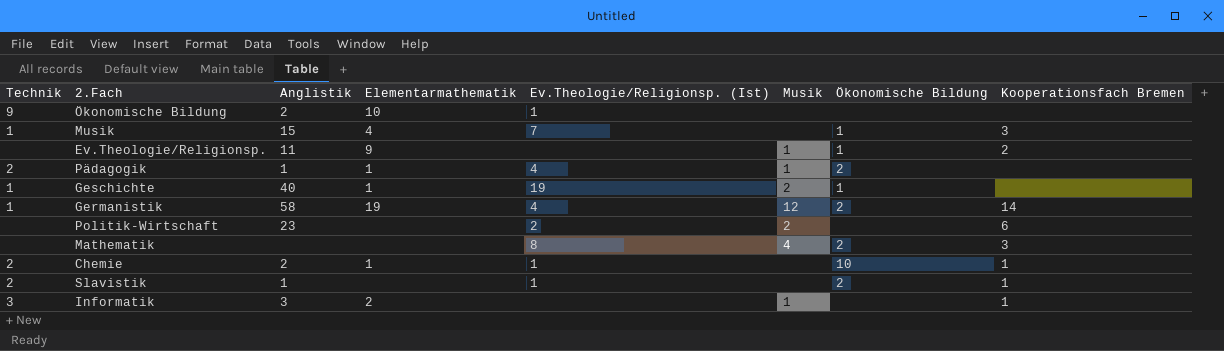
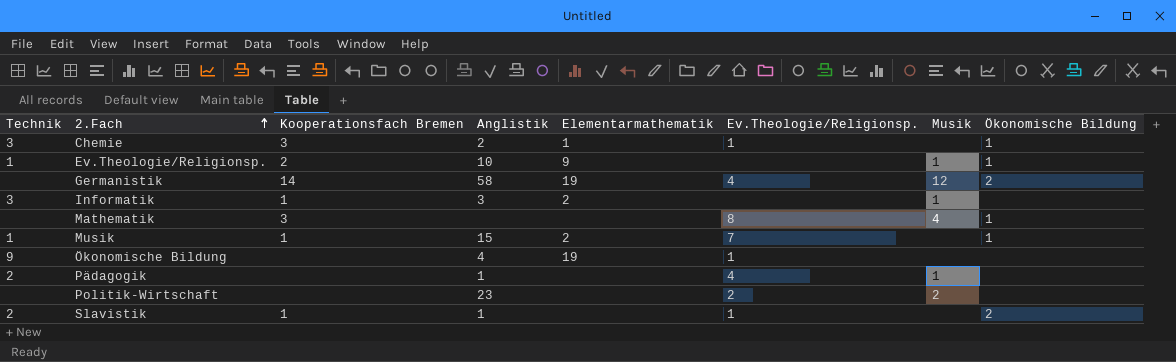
row order: none -> 2.Fach ascending
column Kooperationsfach Bremen | position: 8 -> 3
column name: Ev.Theologie/Religionsp. (Ist) -> Ev.Theologie/Religionsp.
row Geschichte: 1 | 40 | 1 | 19 | 2 | 1 | none -> none
Chemie | Technik: 2 -> 3
Chemie | Kooperationsfach Bremen: 1 -> 3
Chemie | Ökonomische Bildung: 10 -> 1
Ev.Theologie/Religionsp. | Technik: none -> 1
Ev.Theologie/Religionsp. | Anglistik: 11 -> 10
Germanistik | Technik: 1 -> none
Mathematik | Ökonomische Bildung: 2 -> 1
Musik | Kooperationsfach Bremen: 3 -> 1
Musik | Elementarmathematik: 4 -> 2
Ökonomische Bildung | Anglistik: 2 -> 4
Ökonomische Bildung | Elementarmathematik: 10 -> 19
Pädagogik | Elementarmathematik: 1 -> none
Pädagogik | Ökonomische Bildung: 2 -> none
Politik-Wirtschaft | Kooperationsfach Bremen: 6 -> none

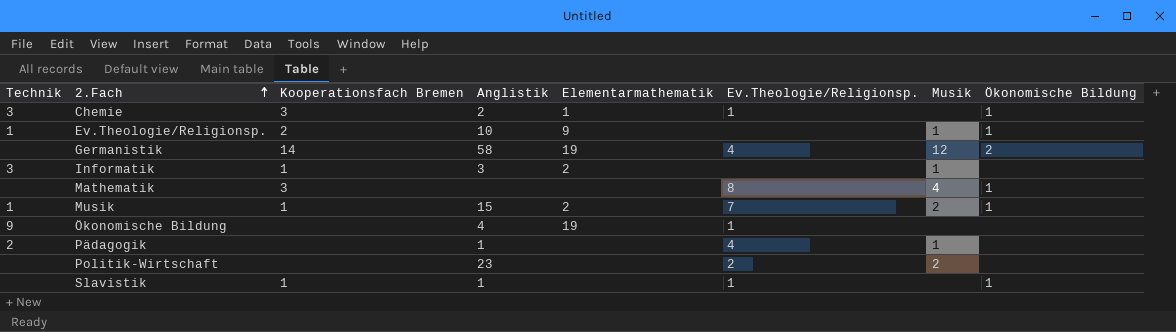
Musik | Musik: none -> 2
Slavistik | Technik: 2 -> none
Slavistik | Ökonomische Bildung: 2 -> 1

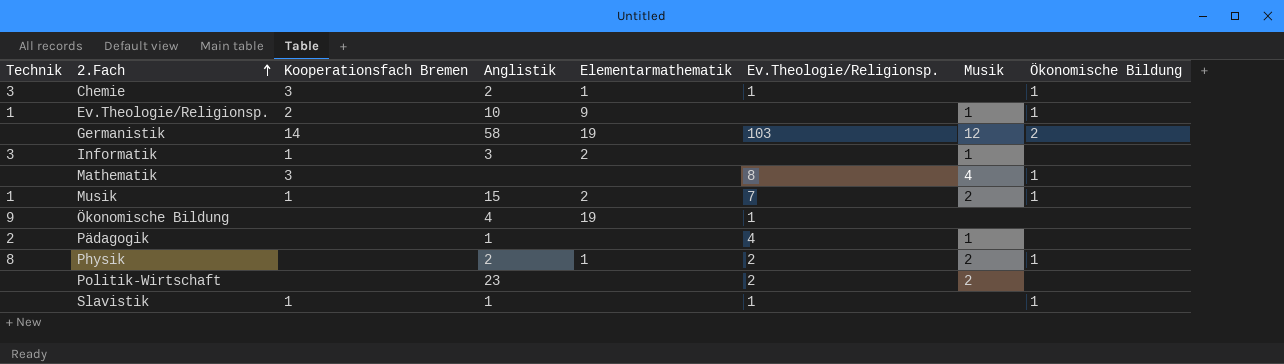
Germanistik | Ev.Theologie/Religionsp.: 4 -> 103
row Physik: none -> 8 | none | 2 | 1 | 2 | 2 | 1

